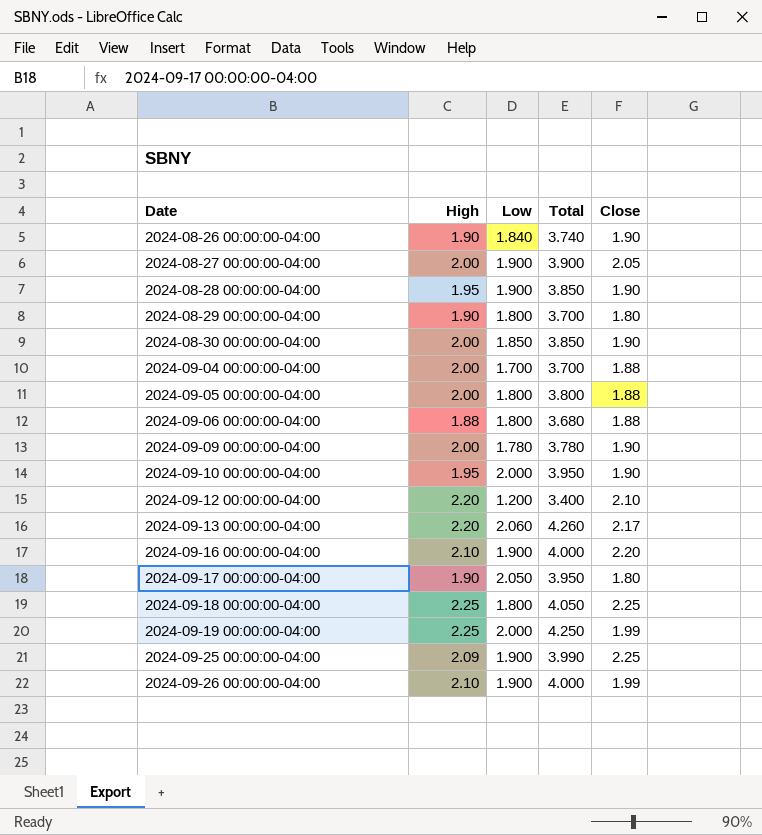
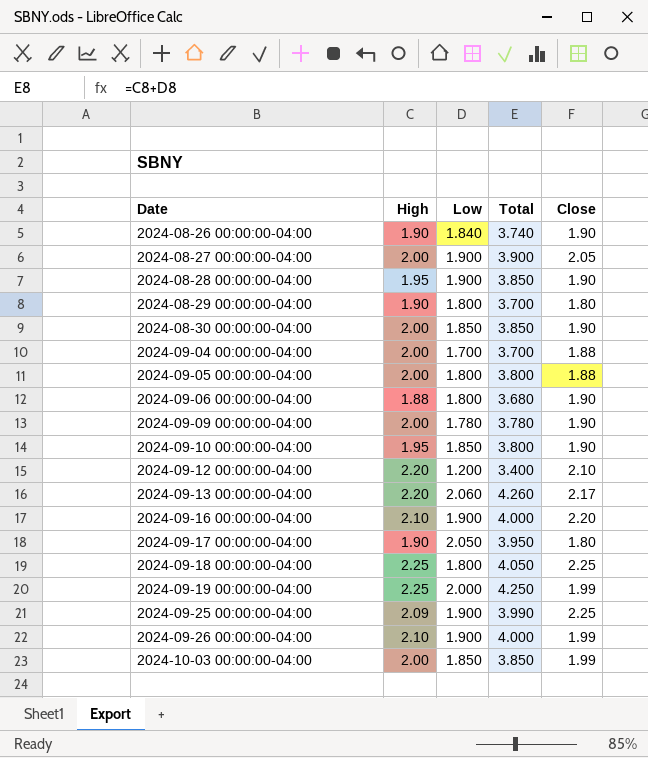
2024-09-06 00:00:00-04:00 | Close: 1.88 -> 1.90
2024-09-10 00:00:00-04:00 | Low: 2.000 -> 1.850
2024-09-10 00:00:00-04:00 | Total: 3.950 -> 3.800
row 2024-10-03 00:00:00-04:00: none -> 2.00 | 1.850 | 3.850 | 1.99

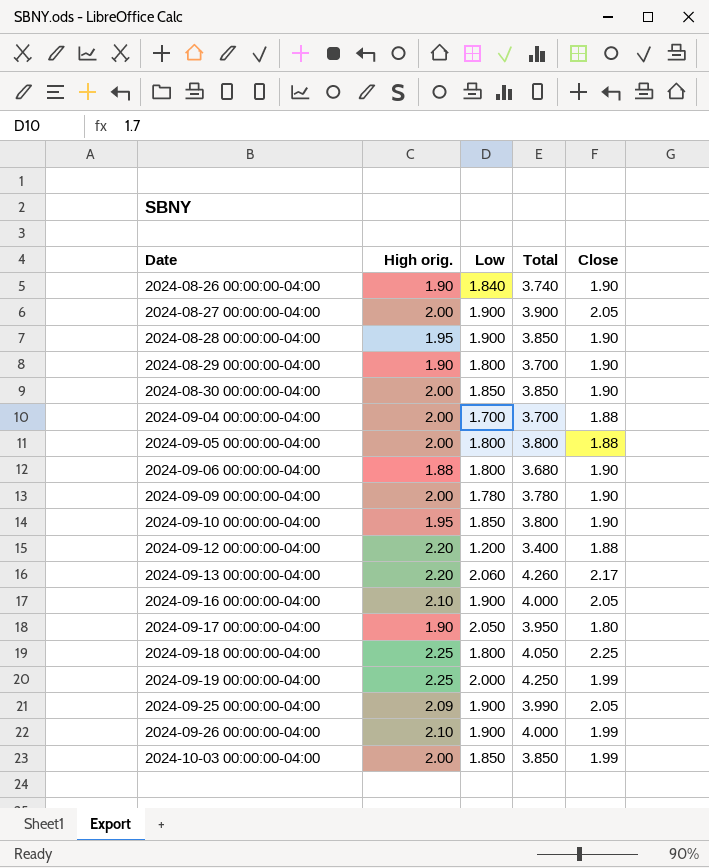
column name: High -> High orig.
2024-08-29 00:00:00-04:00 | Close: 1.80 -> 1.90
2024-09-12 00:00:00-04:00 | Close: 2.10 -> 1.88
2024-09-16 00:00:00-04:00 | Close: 2.20 -> 2.05
2024-09-25 00:00:00-04:00 | Close: 2.25 -> 2.05

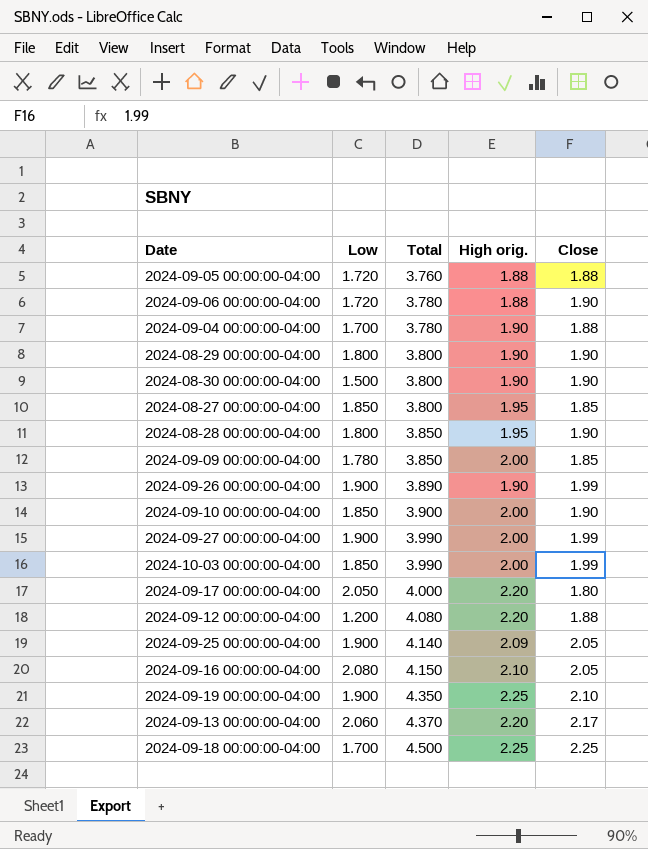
row order: Date ascending -> Total ascending
column Total | formula: [High orig.] + [Low] -> [High orig.] + [Close]
column High orig. | position: 2 -> 4
row 2024-08-26 00:00:00-04:00: 1.90 | 1.840 | 3.740 | 1.90 -> none
2024-09-05 00:00:00-04:00 | Low: 1.800 -> 1.720
2024-09-05 00:00:00-04:00 | High orig.: 2.00 -> 1.88
2024-09-06 00:00:00-04:00 | Low: 1.800 -> 1.720
2024-09-04 00:00:00-04:00 | High orig.: 2.00 -> 1.90
2024-08-30 00:00:00-04:00 | Low: 1.850 -> 1.500
2024-08-30 00:00:00-04:00 | High orig.: 2.00 -> 1.90
2024-08-27 00:00:00-04:00 | Low: 1.900 -> 1.850
2024-08-27 00:00:00-04:00 | High orig.: 2.00 -> 1.95
2024-08-27 00:00:00-04:00 | Close: 2.05 -> 1.85
2024-08-28 00:00:00-04:00 | Low: 1.900 -> 1.800
2024-09-09 00:00:00-04:00 | Close: 1.90 -> 1.85
2024-09-26 00:00:00-04:00 | High orig.: 2.10 -> 1.90
2024-09-10 00:00:00-04:00 | High orig.: 1.95 -> 2.00
row 2024-09-27 00:00:00-04:00: none -> 1.900 | 3.990 | 2.00 | 1.99
2024-09-17 00:00:00-04:00 | High orig.: 1.90 -> 2.20
2024-09-16 00:00:00-04:00 | Low: 1.900 -> 2.080
2024-09-19 00:00:00-04:00 | Low: 2.000 -> 1.900
2024-09-19 00:00:00-04:00 | Close: 1.99 -> 2.10
2024-09-18 00:00:00-04:00 | Low: 1.800 -> 1.700

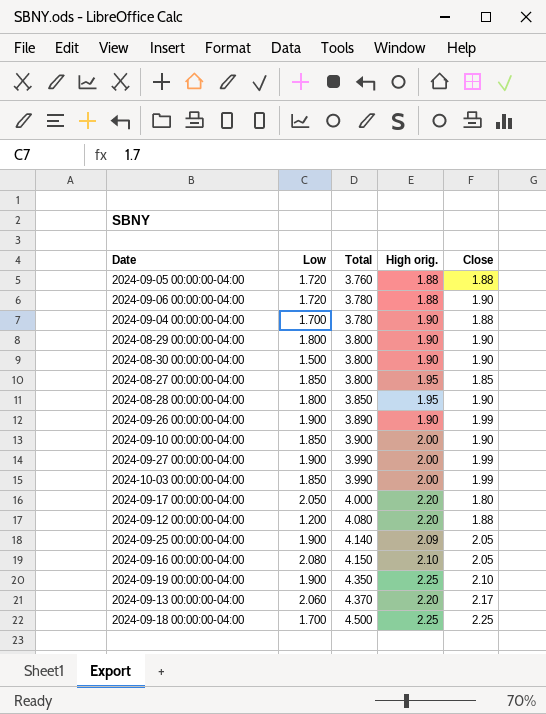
row 2024-09-09 00:00:00-04:00: 1.780 | 3.850 | 2.00 | 1.85 -> none

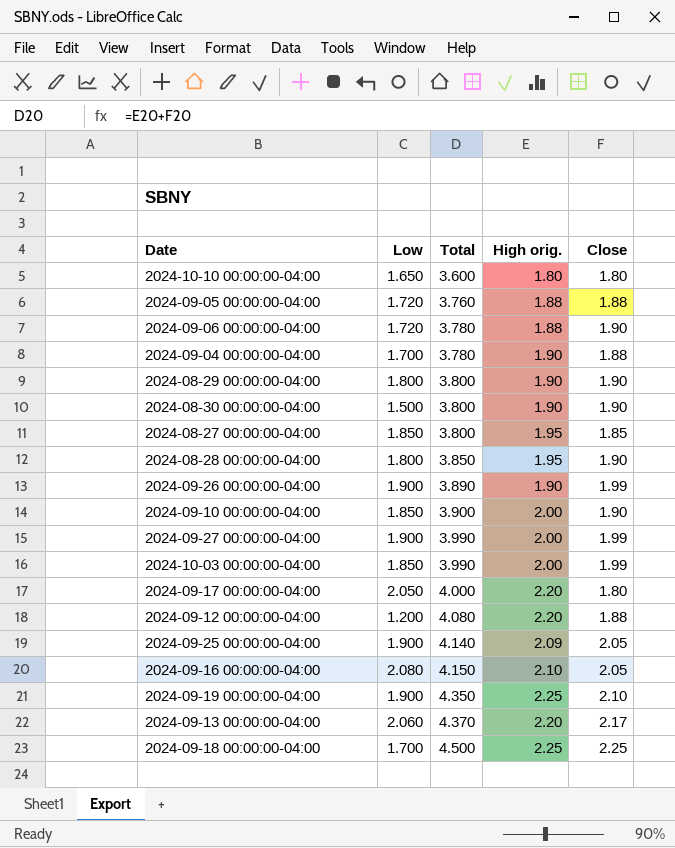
row 2024-10-10 00:00:00-04:00: none -> 1.650 | 3.600 | 1.80 | 1.80

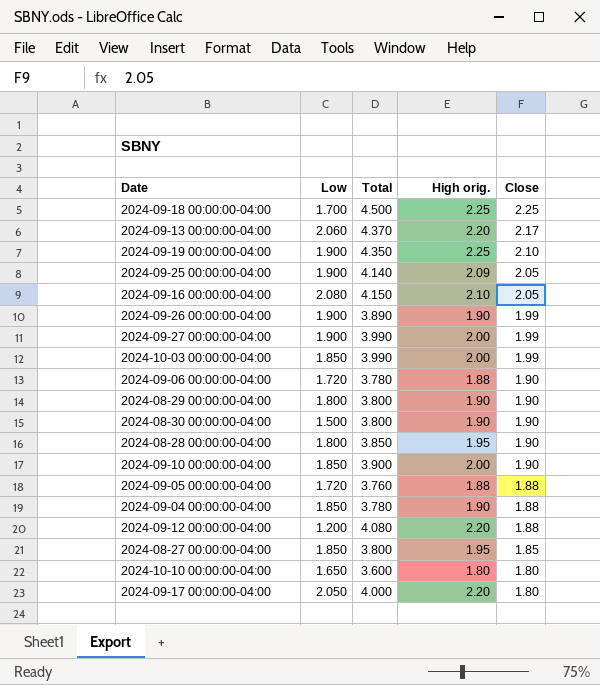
row order: Total ascending -> Close descending
2024-09-04 00:00:00-04:00 | Low: 1.700 -> 1.850

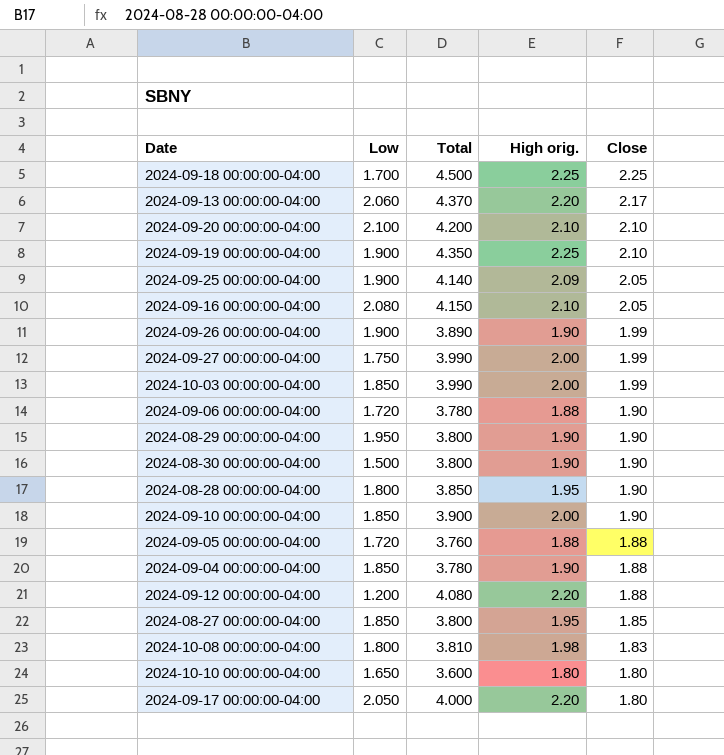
row 2024-09-20 00:00:00-04:00: none -> 2.100 | 4.200 | 2.10 | 2.10
2024-09-27 00:00:00-04:00 | Low: 1.900 -> 1.750
2024-08-29 00:00:00-04:00 | Low: 1.800 -> 1.950
row 2024-10-08 00:00:00-04:00: none -> 1.800 | 3.810 | 1.98 | 1.83

